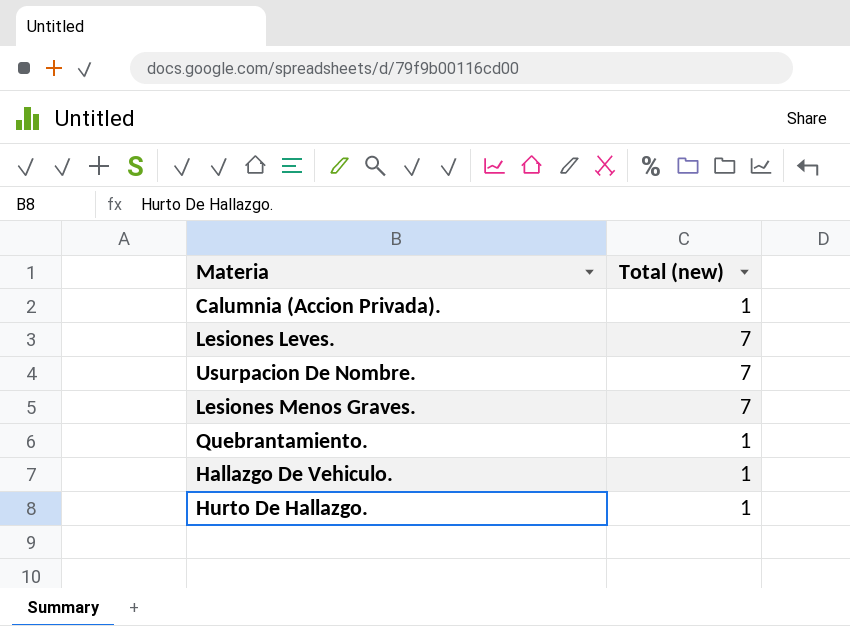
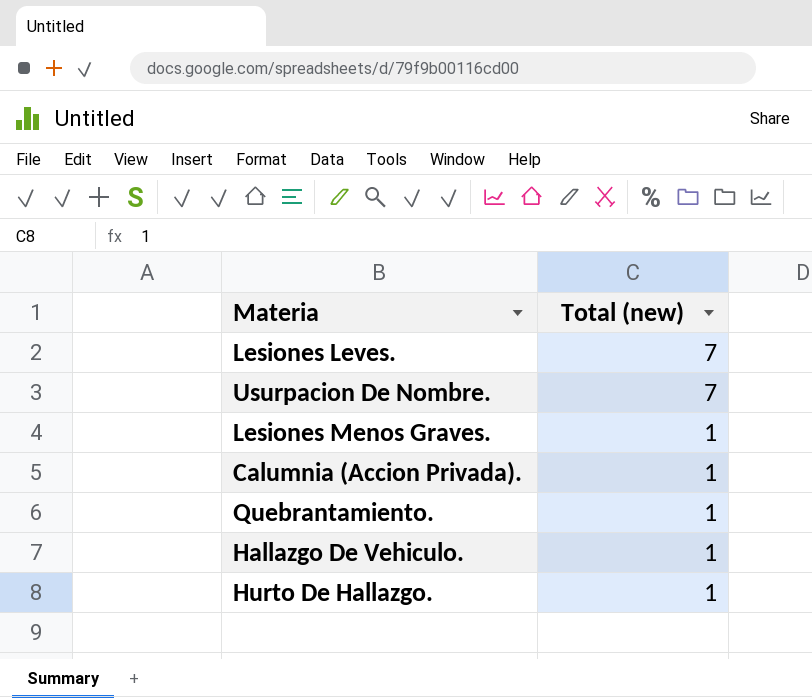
row order: none -> Total (new) descending
Lesiones Menos Graves. | Total (new): 7 -> 1

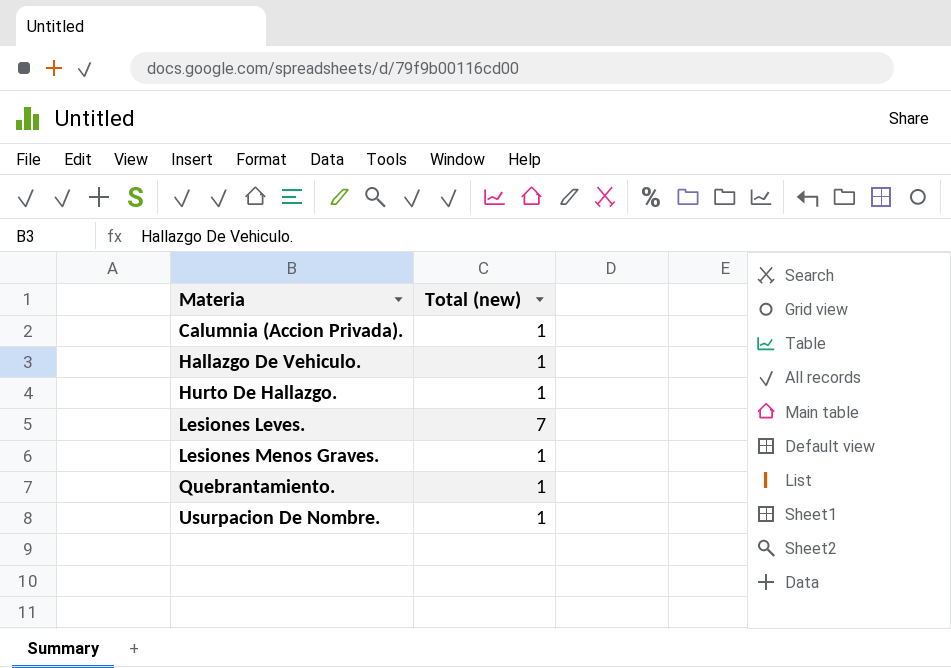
row order: Total (new) descending -> Materia ascending
Usurpacion De Nombre. | Total (new): 7 -> 1

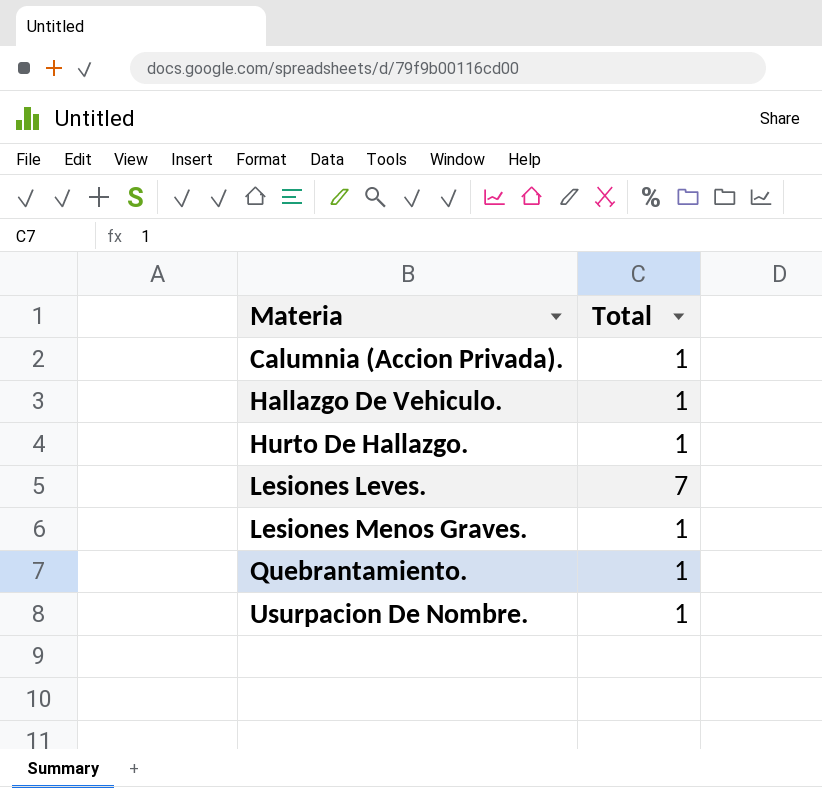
column name: Total (new) -> Total

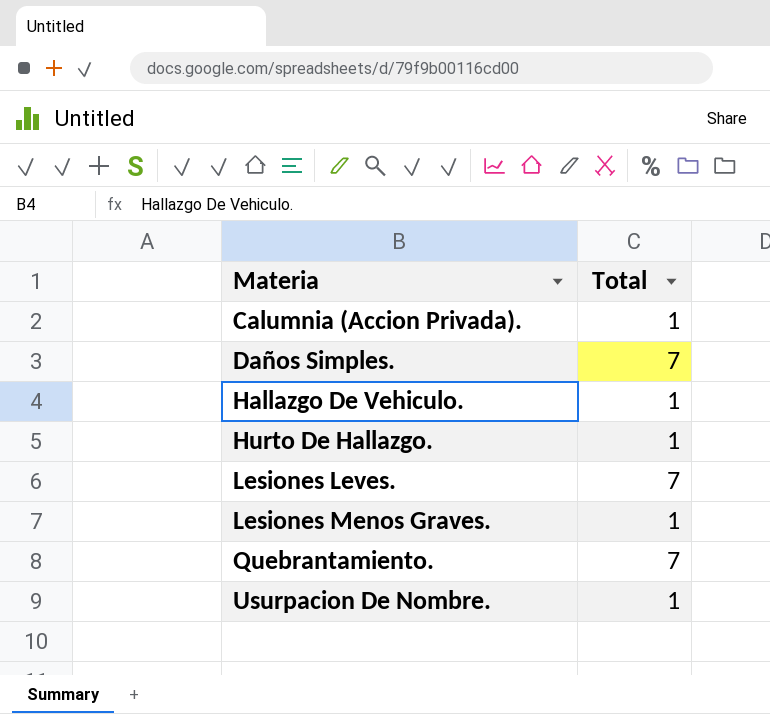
row Daños Simples.: none -> 7
Quebrantamiento. | Total: 1 -> 7

